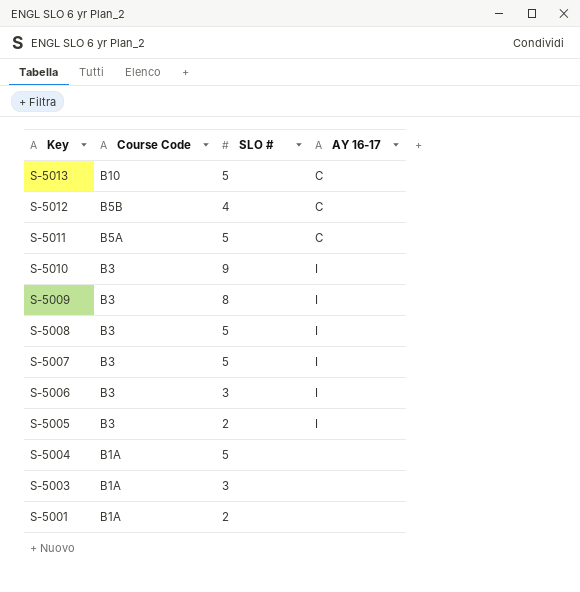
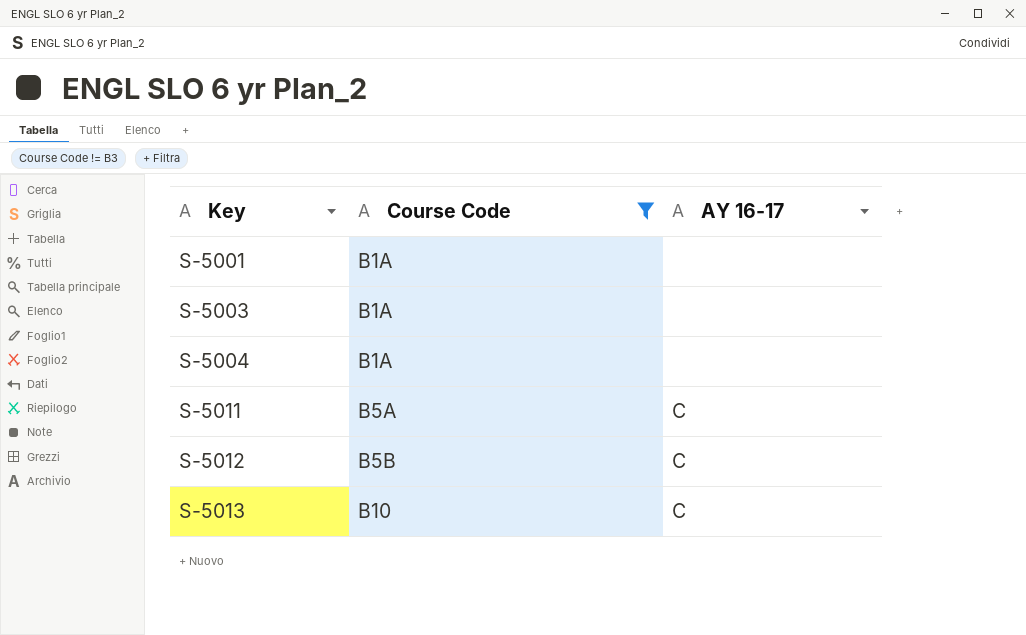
filter: none -> Course Code != B3
row order: Key descending -> Key ascending
column SLO # | position: 3 -> none

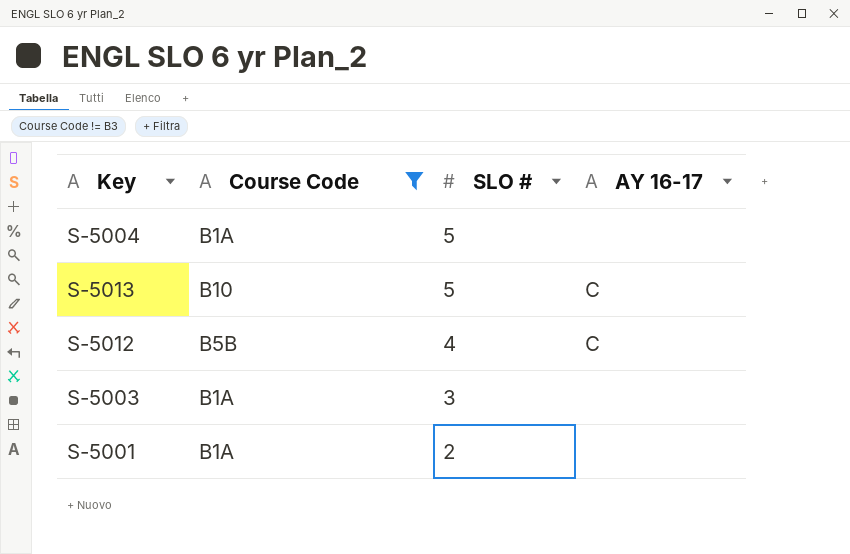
row order: Key ascending -> SLO # descending
column SLO # | position: none -> 3
row S-5011: B5A | C -> none

